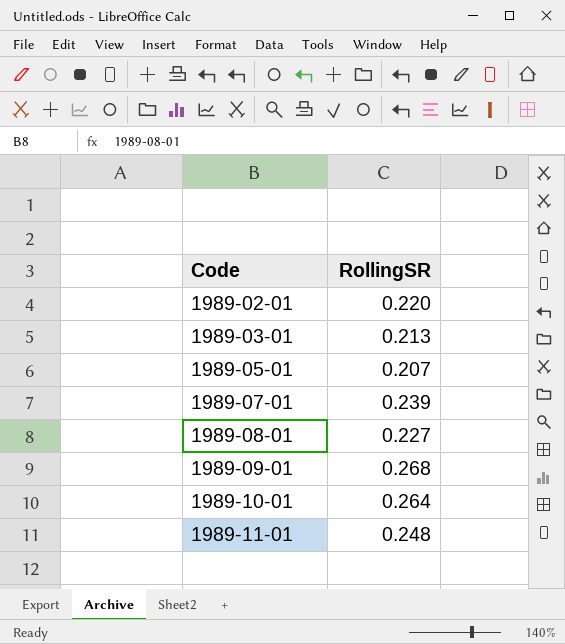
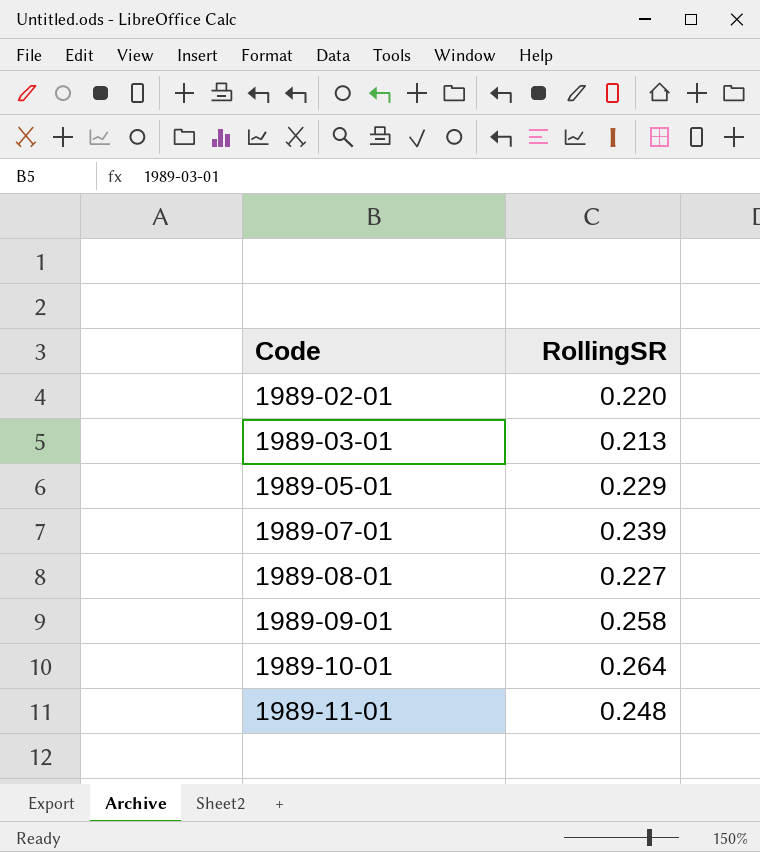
1989-05-01 | RollingSR: 0.207 -> 0.229
1989-09-01 | RollingSR: 0.268 -> 0.258

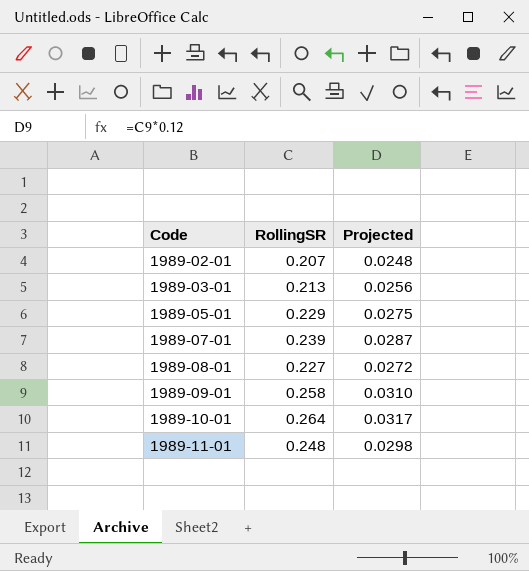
column Projected | formula: none -> [RollingSR] * 0.12
1989-02-01 | RollingSR: 0.220 -> 0.207

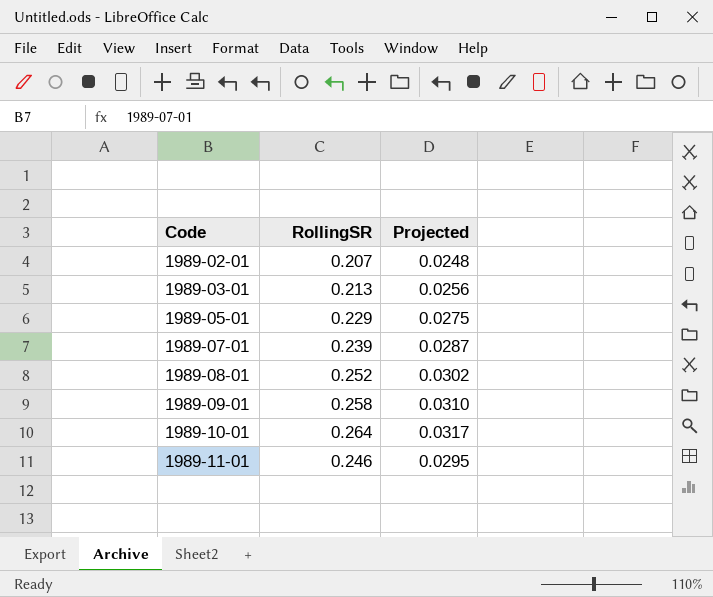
1989-08-01 | RollingSR: 0.227 -> 0.252
1989-08-01 | Projected: 0.0272 -> 0.0302
1989-11-01 | RollingSR: 0.248 -> 0.246
1989-11-01 | Projected: 0.0298 -> 0.0295

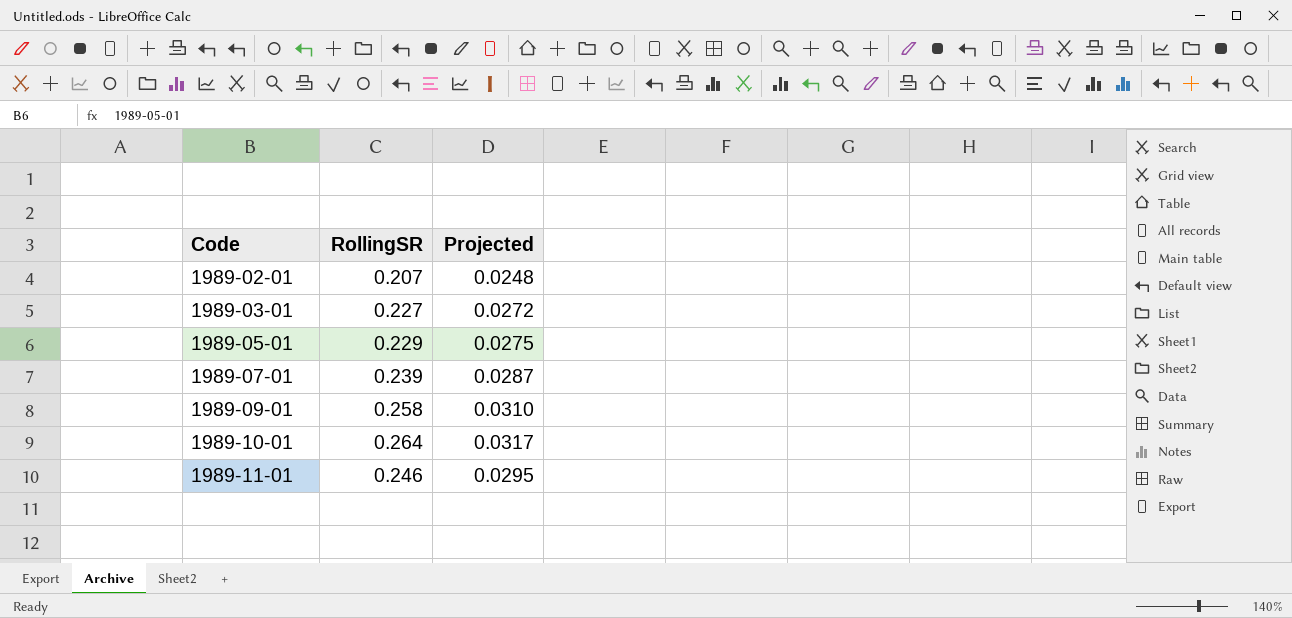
row 1989-08-01: 0.252 | 0.0302 -> none
1989-03-01 | RollingSR: 0.213 -> 0.227
1989-03-01 | Projected: 0.0256 -> 0.0272

